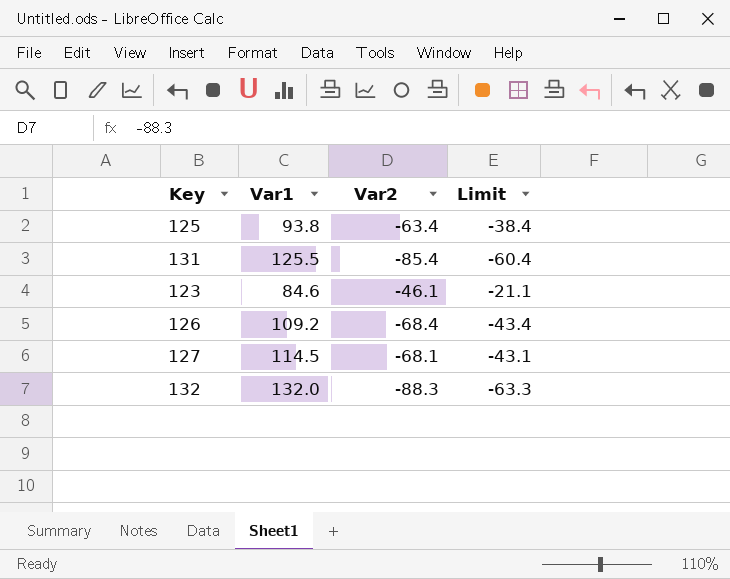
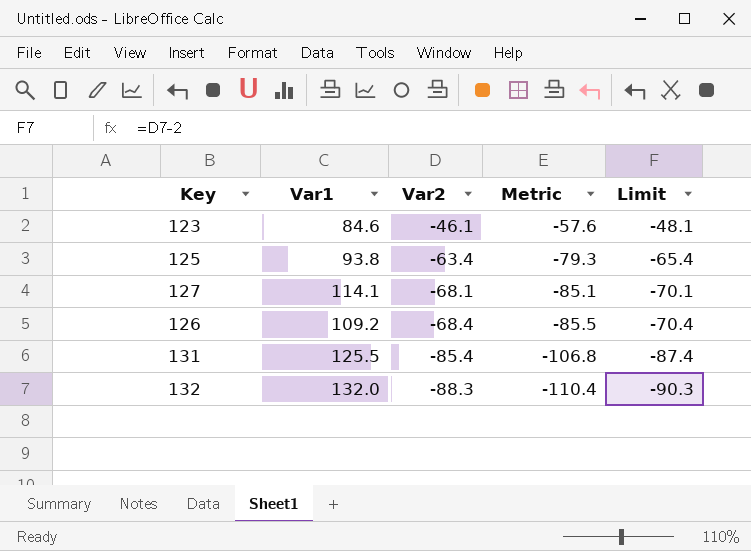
row order: none -> Var2 descending
column Metric | formula: none -> [Var2] * 1.25
column Limit | formula: [Var2] + 25 -> [Var2] - 2
127 | Var1: 114.5 -> 114.1

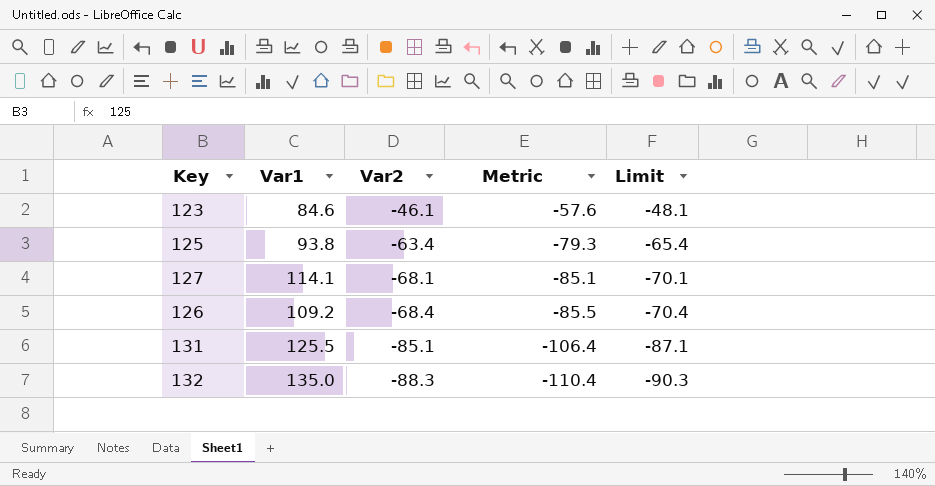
131 | Var2: -85.4 -> -85.1
131 | Metric: -106.8 -> -106.4
131 | Limit: -87.4 -> -87.1
132 | Var1: 132.0 -> 135.0

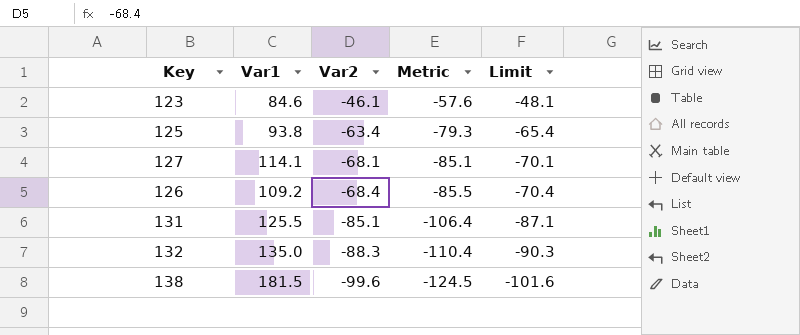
row 138: none -> 181.5 | -99.6 | -124.5 | -101.6

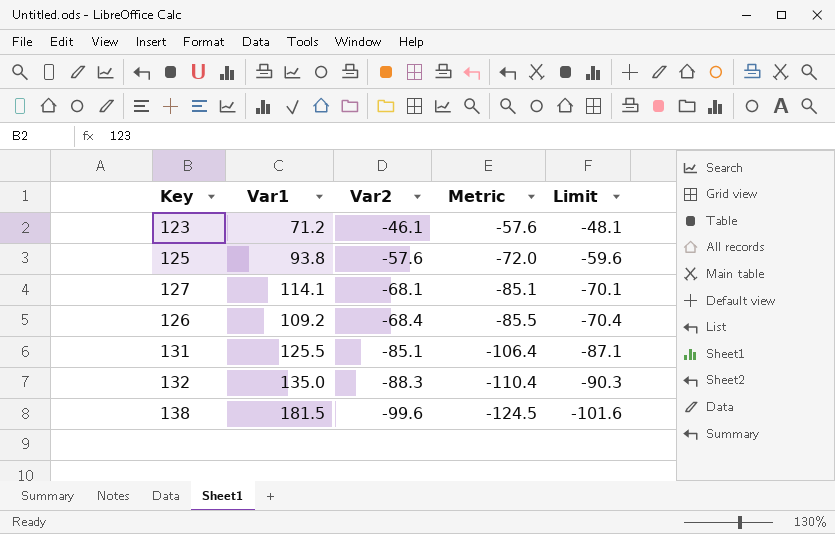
123 | Var1: 84.6 -> 71.2
125 | Var2: -63.4 -> -57.6
125 | Metric: -79.3 -> -72.0
125 | Limit: -65.4 -> -59.6

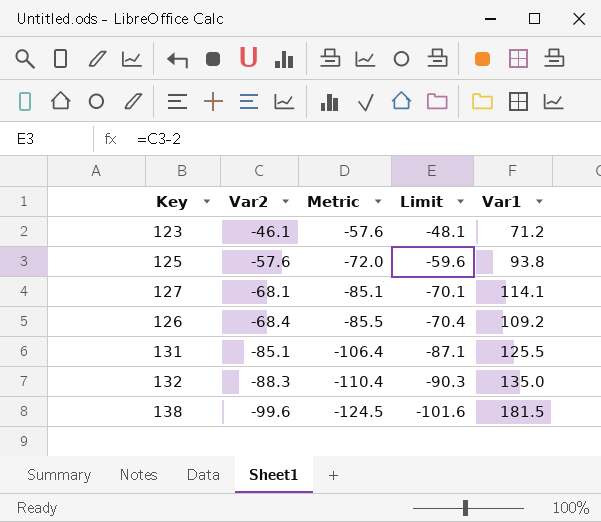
column Var1 | position: 2 -> 5

